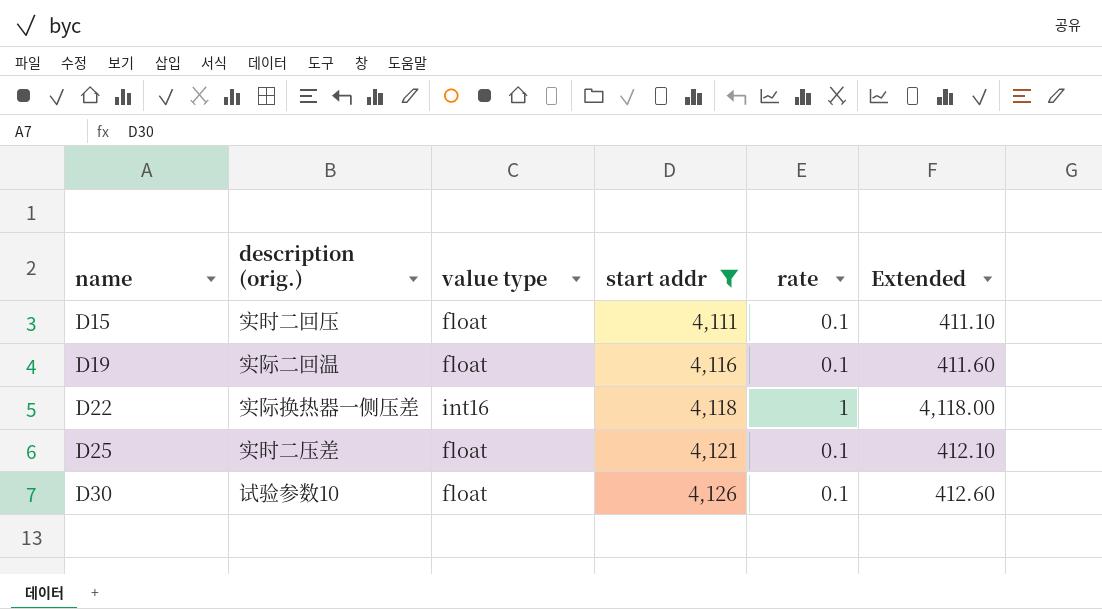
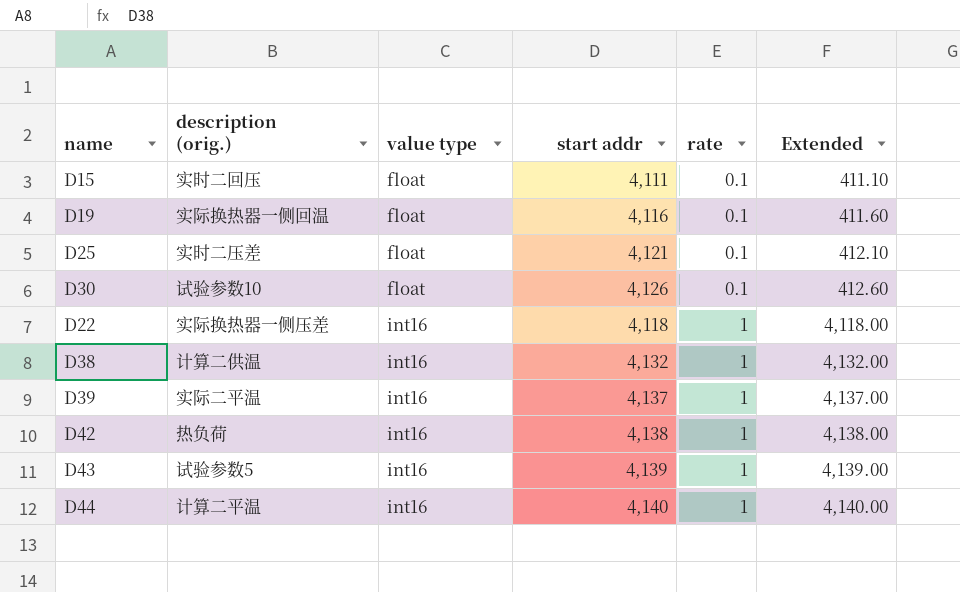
filter: start addr <= 4,126 -> none
row order: name ascending -> value type ascending
D19 | description (orig.): 实际二回温 -> 实际换热器一侧回温

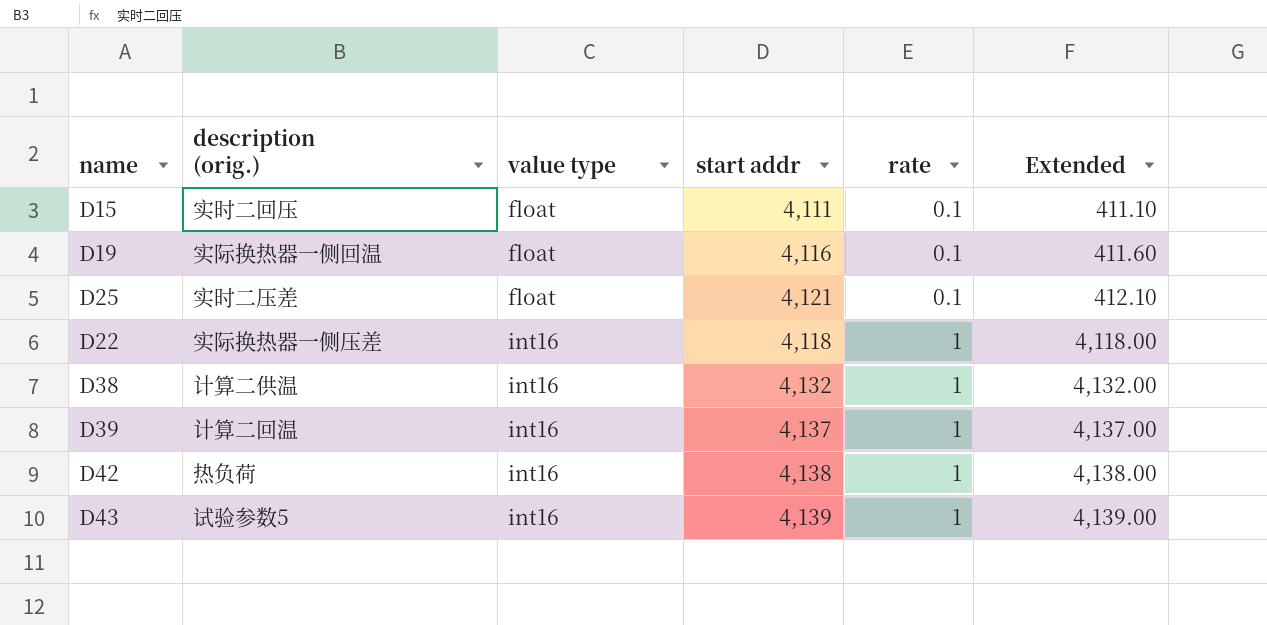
row D30: 试验参数10 | float | 4,126 | 0.1 | 412.60 -> none
row D44: 计算二平温 | int16 | 4,140 | 1 | 4,140.00 -> none
D39 | description (orig.): 实际二平温 -> 计算二回温

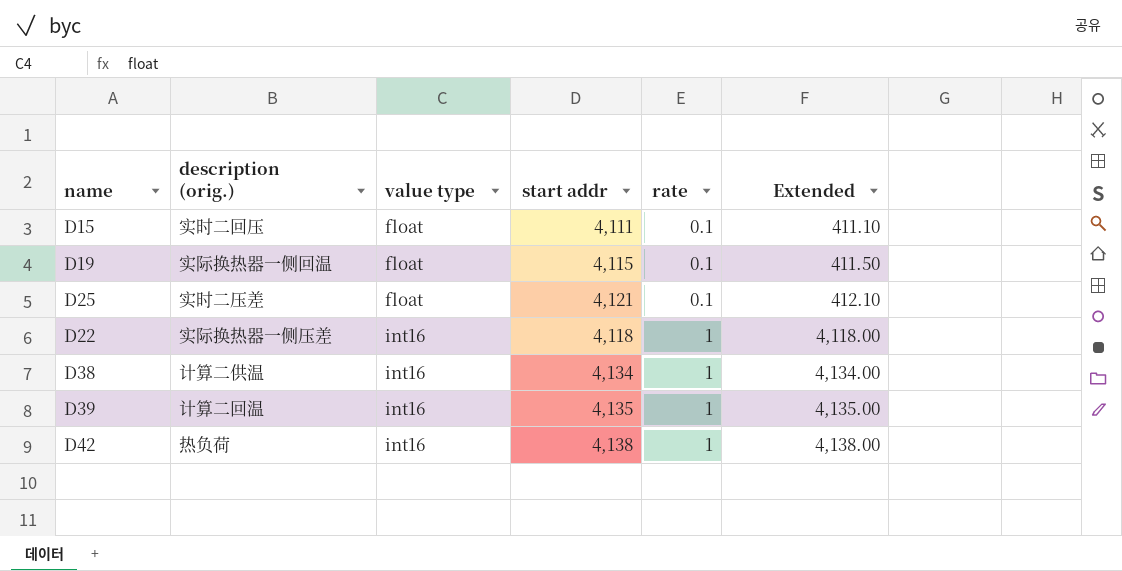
row D43: 试验参数5 | int16 | 4,139 | 1 | 4,139.00 -> none
D19 | start addr: 4,116 -> 4,115
D19 | Extended: 411.60 -> 411.50
D38 | start addr: 4,132 -> 4,134
D38 | Extended: 4,132.00 -> 4,134.00
D39 | start addr: 4,137 -> 4,135
D39 | Extended: 4,137.00 -> 4,135.00

